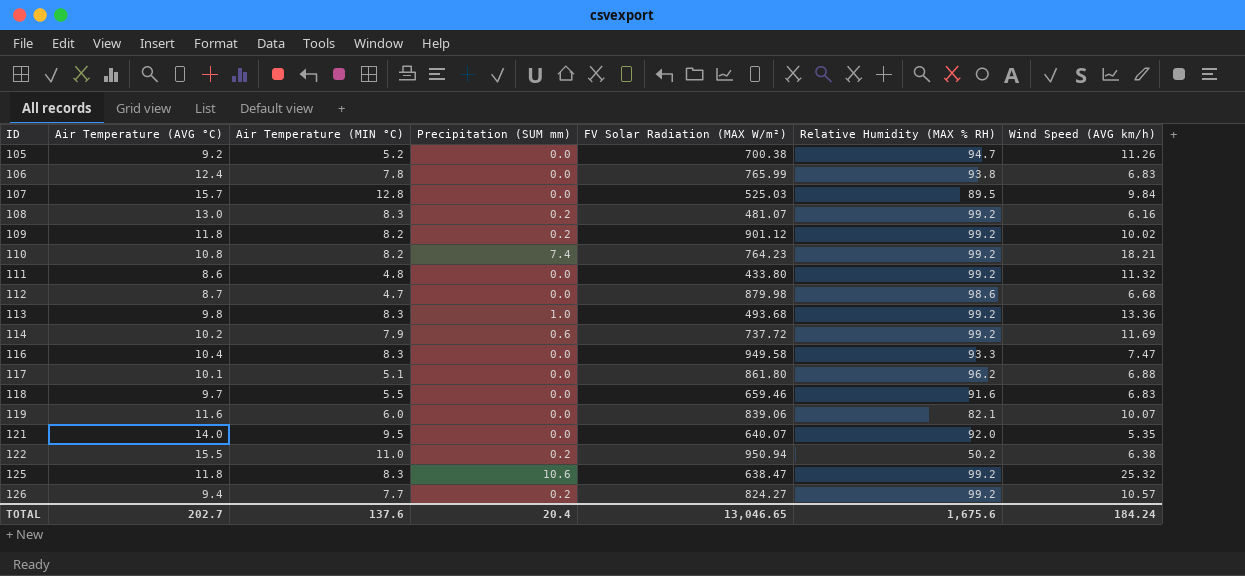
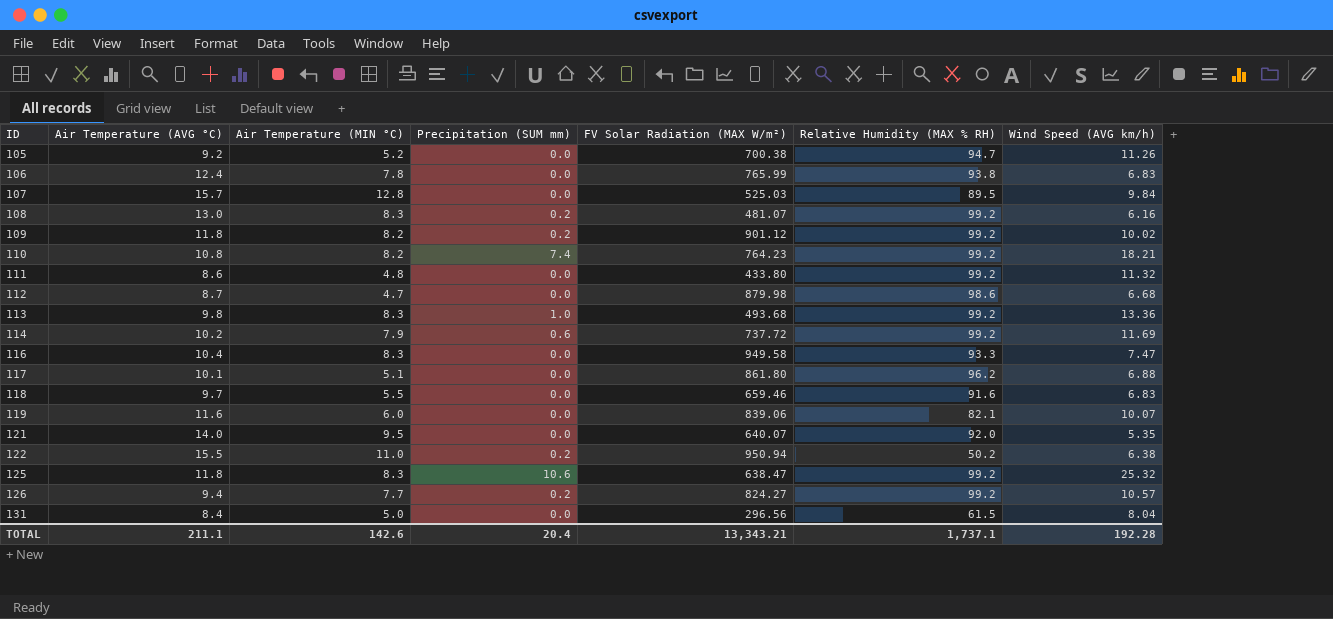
row 131: none -> 8.4 | 5.0 | 0.0 | 296.56 | 61.5 | 8.04
TOTAL | Air Temperature (AVG °C): 202.7 -> 211.1
TOTAL | Air Temperature (MIN °C): 137.6 -> 142.6
TOTAL | FV Solar Radiation (MAX W/m²): 13,046.65 -> 13,343.21
TOTAL | Relative Humidity (MAX % RH): 1,675.6 -> 1,737.1
TOTAL | Wind Speed (AVG km/h): 184.24 -> 192.28

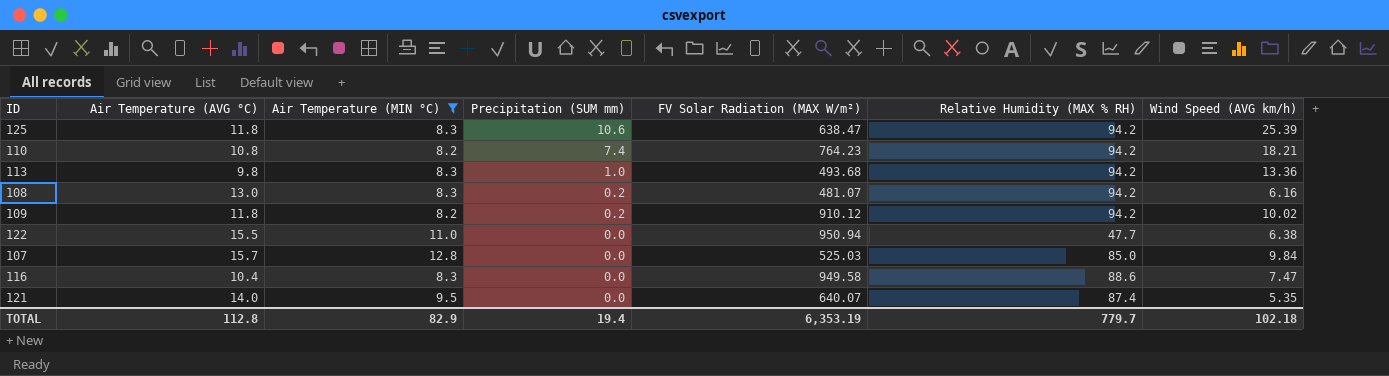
filter: none -> Air Temperature (MIN °C) >= 8.2
row order: ID ascending -> Precipitation (SUM mm) descending
125 | Relative Humidity (MAX % RH): 99.2 -> 94.2
125 | Wind Speed (AVG km/h): 25.32 -> 25.39
110 | Relative Humidity (MAX % RH): 99.2 -> 94.2
113 | Relative Humidity (MAX % RH): 99.2 -> 94.2
108 | Relative Humidity (MAX % RH): 99.2 -> 94.2
109 | FV Solar Radiation (MAX W/m²): 901.12 -> 910.12
109 | Relative Humidity (MAX % RH): 99.2 -> 94.2
122 | Precipitation (SUM mm): 0.2 -> 0.0
122 | Relative Humidity (MAX % RH): 50.2 -> 47.7
107 | Relative Humidity (MAX % RH): 89.5 -> 85.0
116 | Relative Humidity (MAX % RH): 93.3 -> 88.6
121 | Relative Humidity (MAX % RH): 92.0 -> 87.4
TOTAL | Air Temperature (AVG °C): 211.1 -> 112.8
TOTAL | Air Temperature (MIN °C): 142.6 -> 82.9
TOTAL | Precipitation (SUM mm): 20.4 -> 19.4
TOTAL | FV Solar Radiation (MAX W/m²): 13,343.21 -> 6,353.19
TOTAL | Relative Humidity (MAX % RH): 1,737.1 -> 779.7
TOTAL | Wind Speed (AVG km/h): 192.28 -> 102.18

